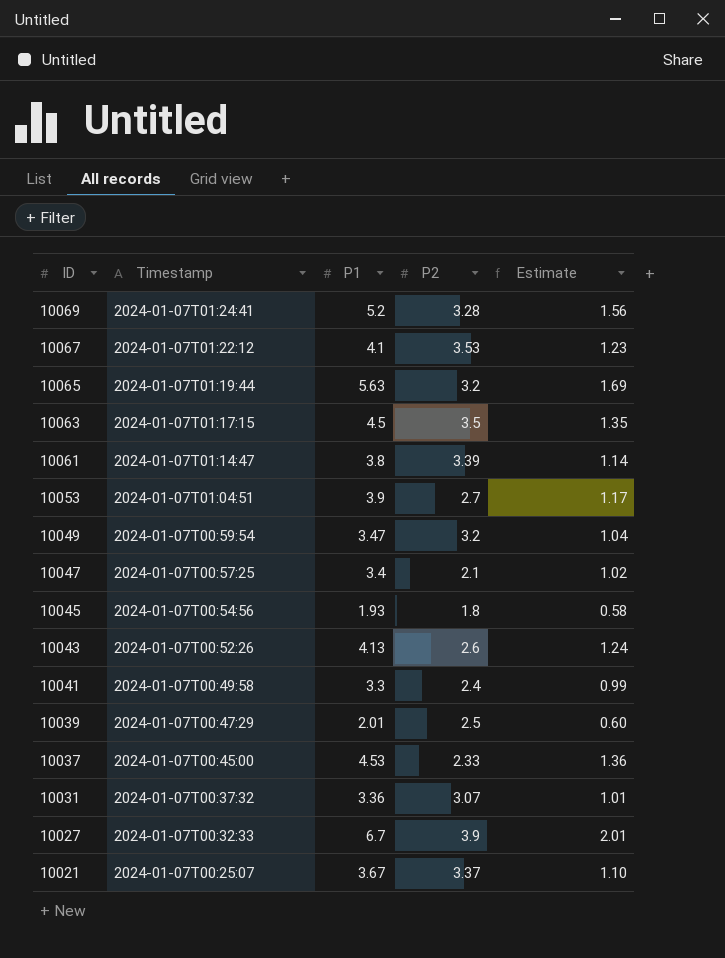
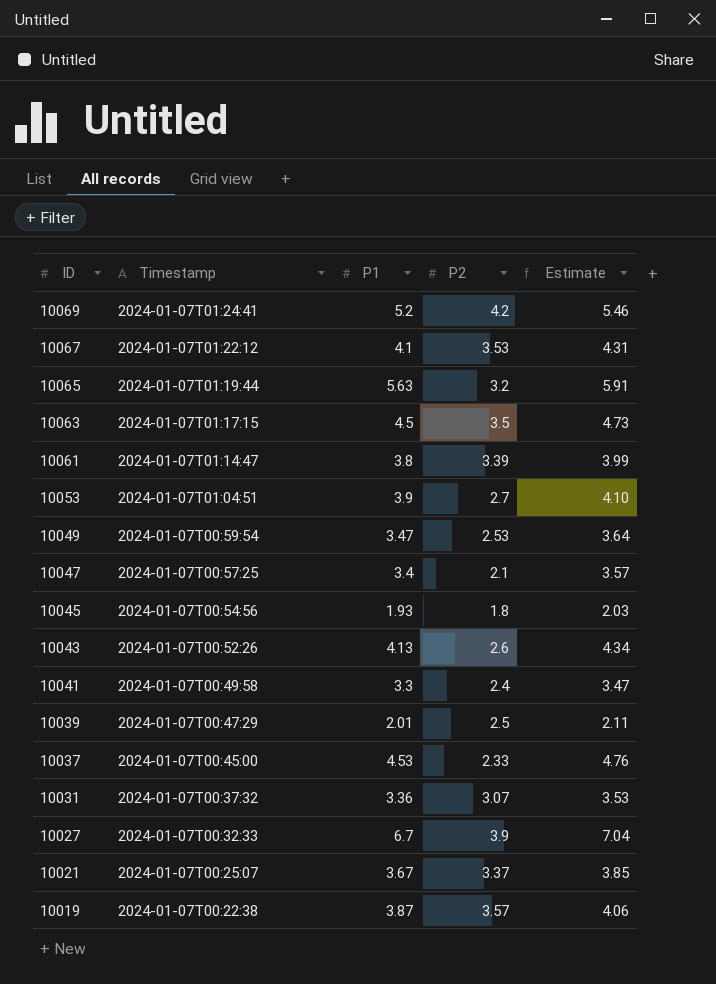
column Estimate | formula: [P1] * 0.3 -> [P1] * 1.05
10069 | P2: 3.28 -> 4.2
10049 | P2: 3.2 -> 2.53
row 10019: none -> 2024-01-07T00:22:38 | 3.87 | 3.57 | 4.06

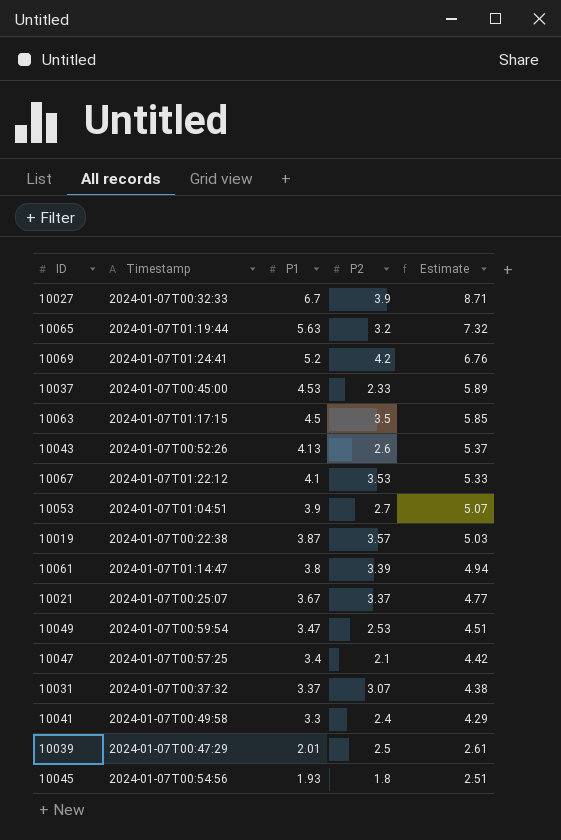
row order: ID descending -> P1 descending
column Estimate | formula: [P1] * 1.05 -> [P1] * 1.3
10031 | P1: 3.36 -> 3.37

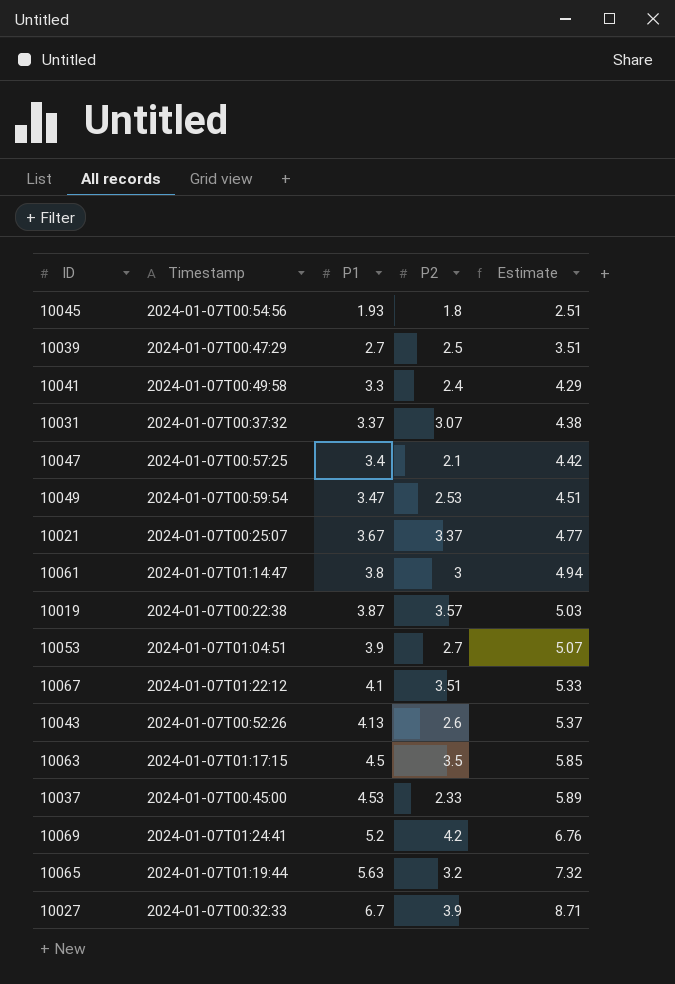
row order: P1 descending -> P1 ascending
10039 | P1: 2.01 -> 2.7
10039 | Estimate: 2.61 -> 3.51
10061 | P2: 3.39 -> 3
10067 | P2: 3.53 -> 3.51

